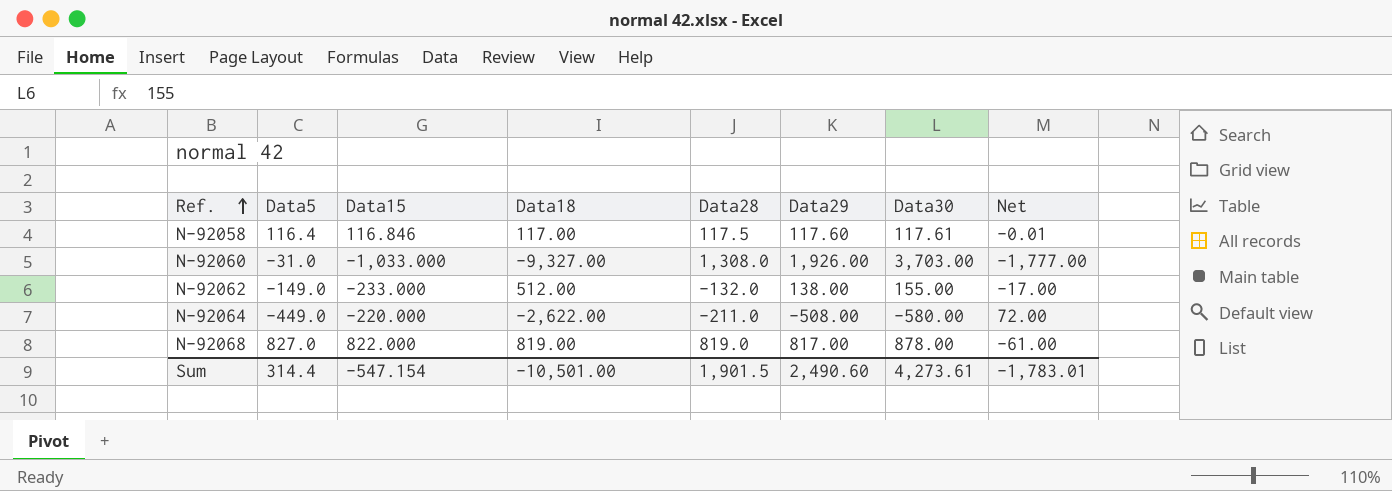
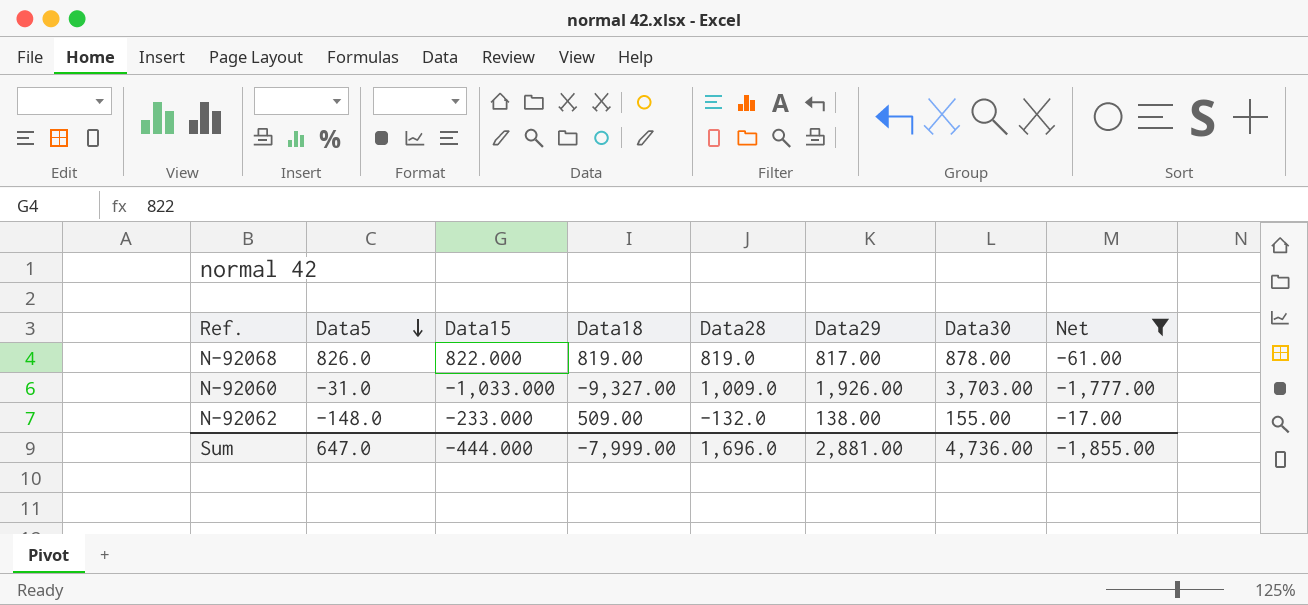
filter: none -> Net <= -17.00
row order: Ref. ascending -> Data5 descending
N-92068 | Data5: 827.0 -> 826.0
N-92060 | Data28: 1,308.0 -> 1,009.0
N-92062 | Data5: -149.0 -> -148.0
N-92062 | Data18: 512.00 -> 509.00
Sum | Data5: 314.4 -> 647.0
Sum | Data15: -547.154 -> -444.000
Sum | Data18: -10,501.00 -> -7,999.00
Sum | Data28: 1,901.5 -> 1,696.0
Sum | Data29: 2,490.60 -> 2,881.00
Sum | Data30: 4,273.61 -> 4,736.00
Sum | Net: -1,783.01 -> -1,855.00

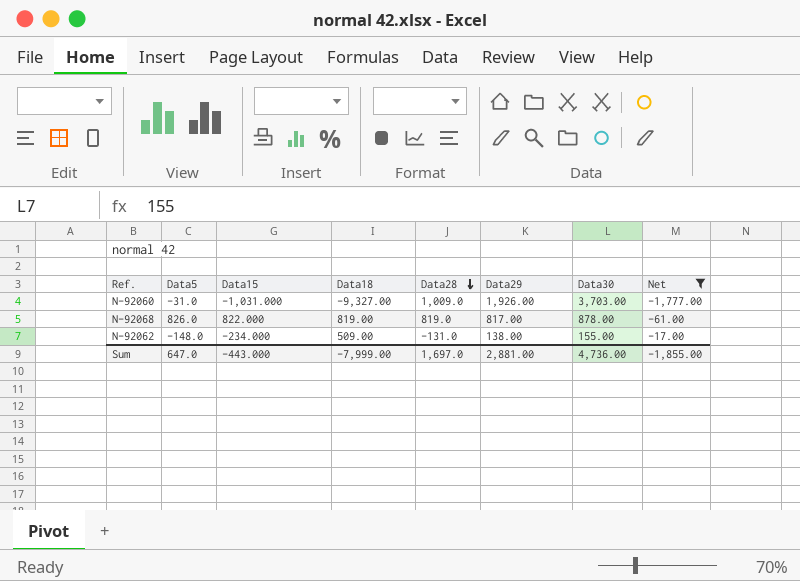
row order: Data5 descending -> Data28 descending
N-92060 | Data15: -1,033.000 -> -1,031.000
N-92062 | Data15: -233.000 -> -234.000
N-92062 | Data28: -132.0 -> -131.0
Sum | Data15: -444.000 -> -443.000
Sum | Data28: 1,696.0 -> 1,697.0

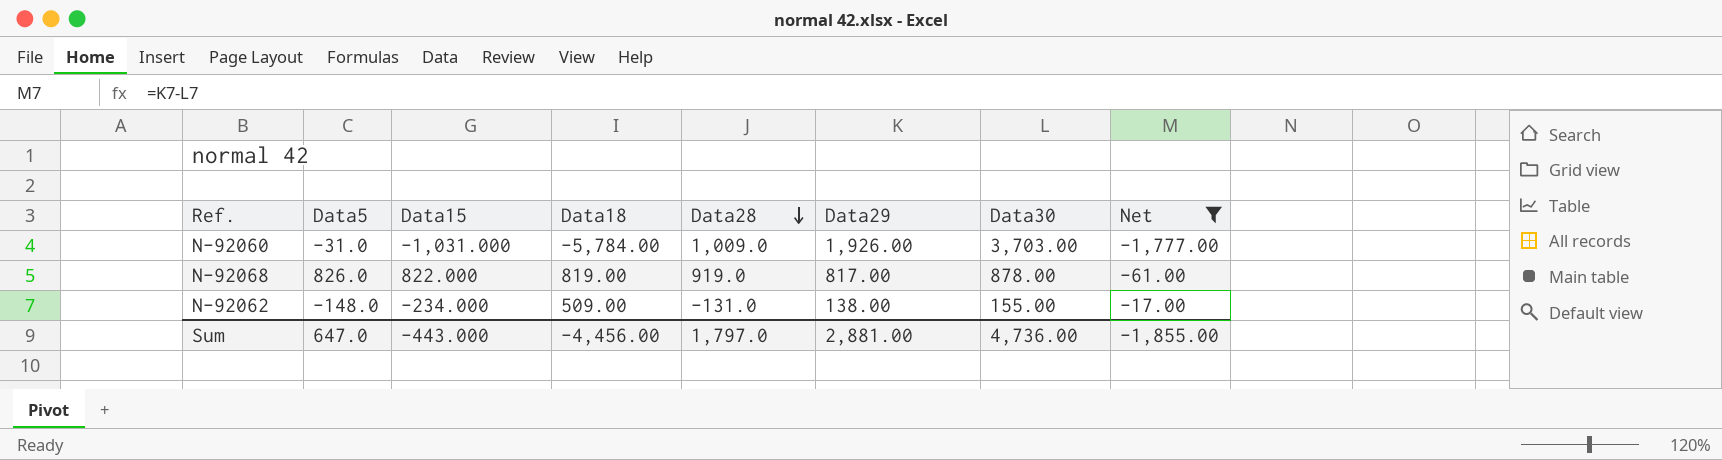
N-92060 | Data18: -9,327.00 -> -5,784.00
N-92068 | Data28: 819.0 -> 919.0
Sum | Data18: -7,999.00 -> -4,456.00
Sum | Data28: 1,697.0 -> 1,797.0

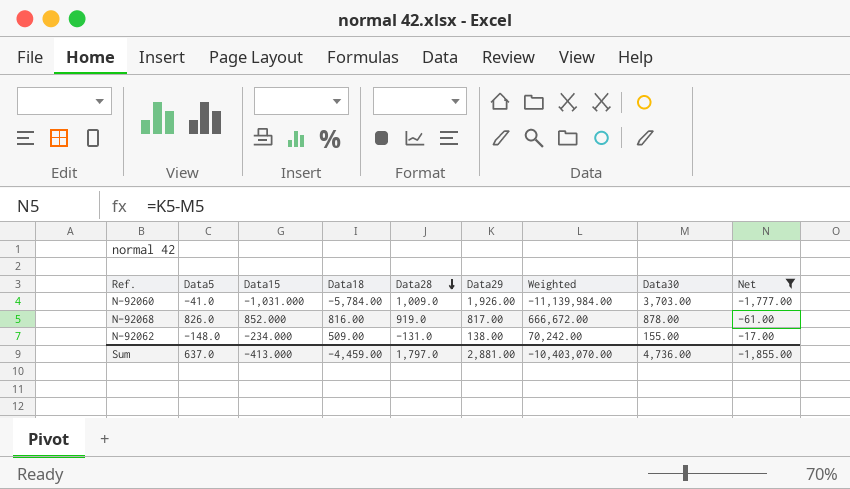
column Weighted | formula: none -> [Data18] * [Data29]
N-92060 | Data5: -31.0 -> -41.0
N-92068 | Data15: 822.000 -> 852.000
N-92068 | Data18: 819.00 -> 816.00
Sum | Data5: 647.0 -> 637.0
Sum | Data15: -443.000 -> -413.000
Sum | Data18: -4,456.00 -> -4,459.00

